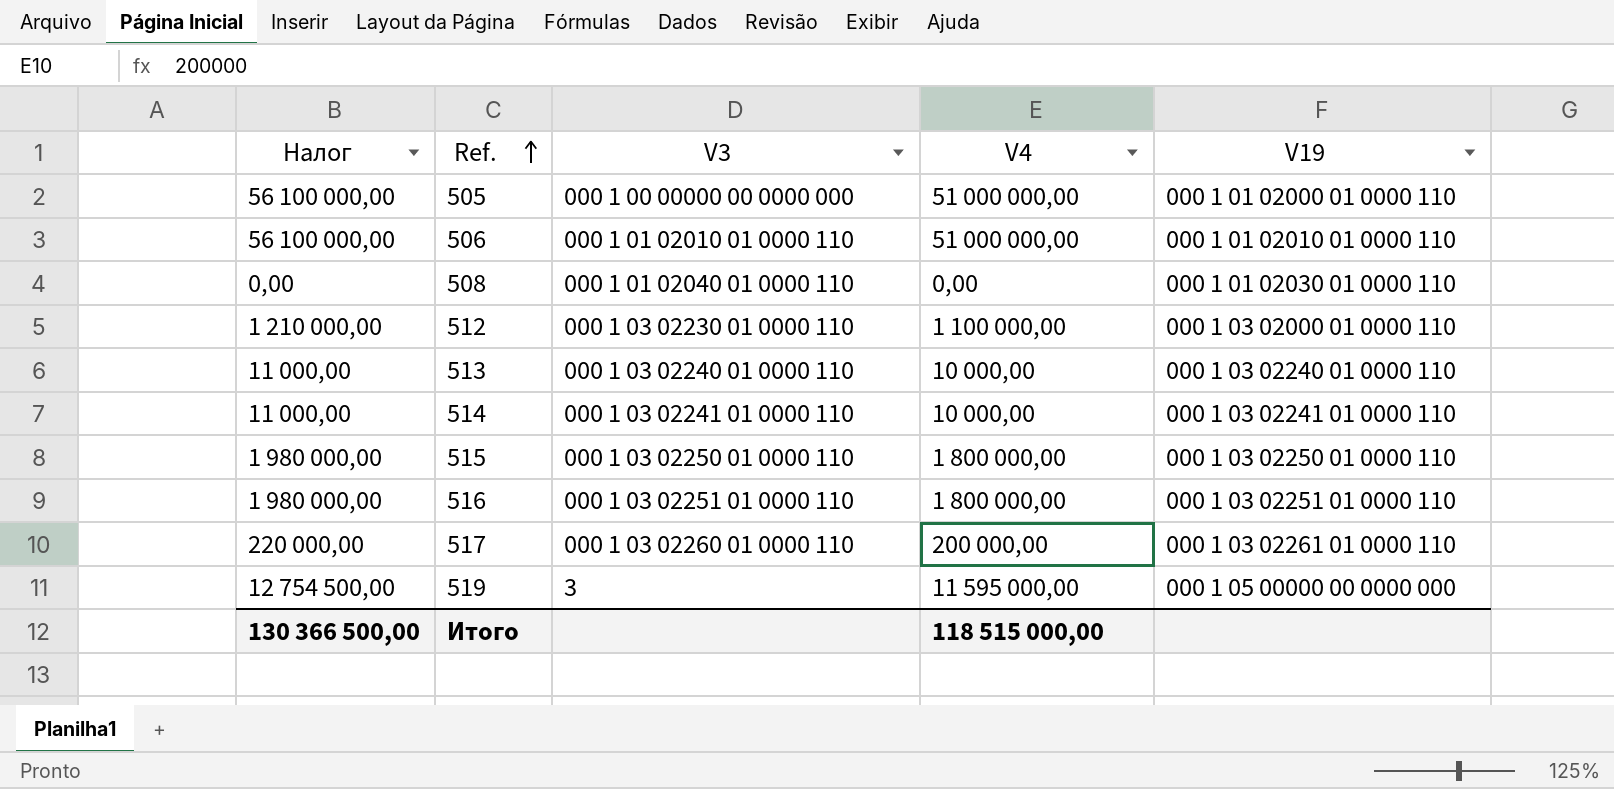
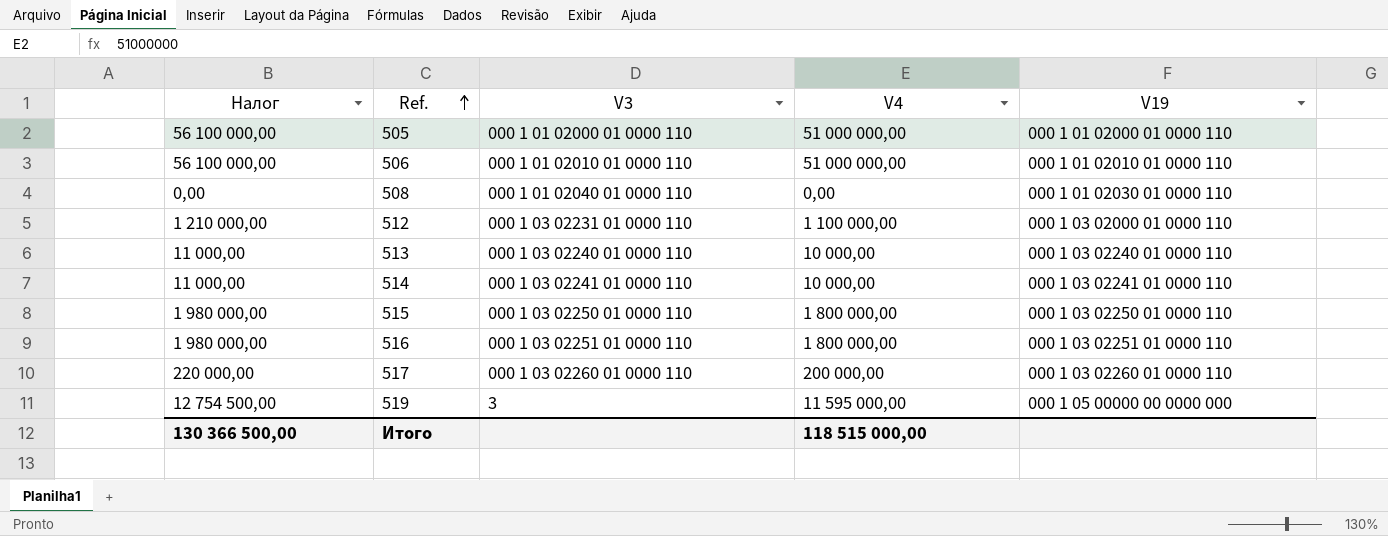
505 | V3: 000 1 00 00000 00 0000 000 -> 000 1 01 02000 01 0000 110
512 | V3: 000 1 03 02230 01 0000 110 -> 000 1 03 02231 01 0000 110
517 | V19: 000 1 03 02261 01 0000 110 -> 000 1 03 02260 01 0000 110

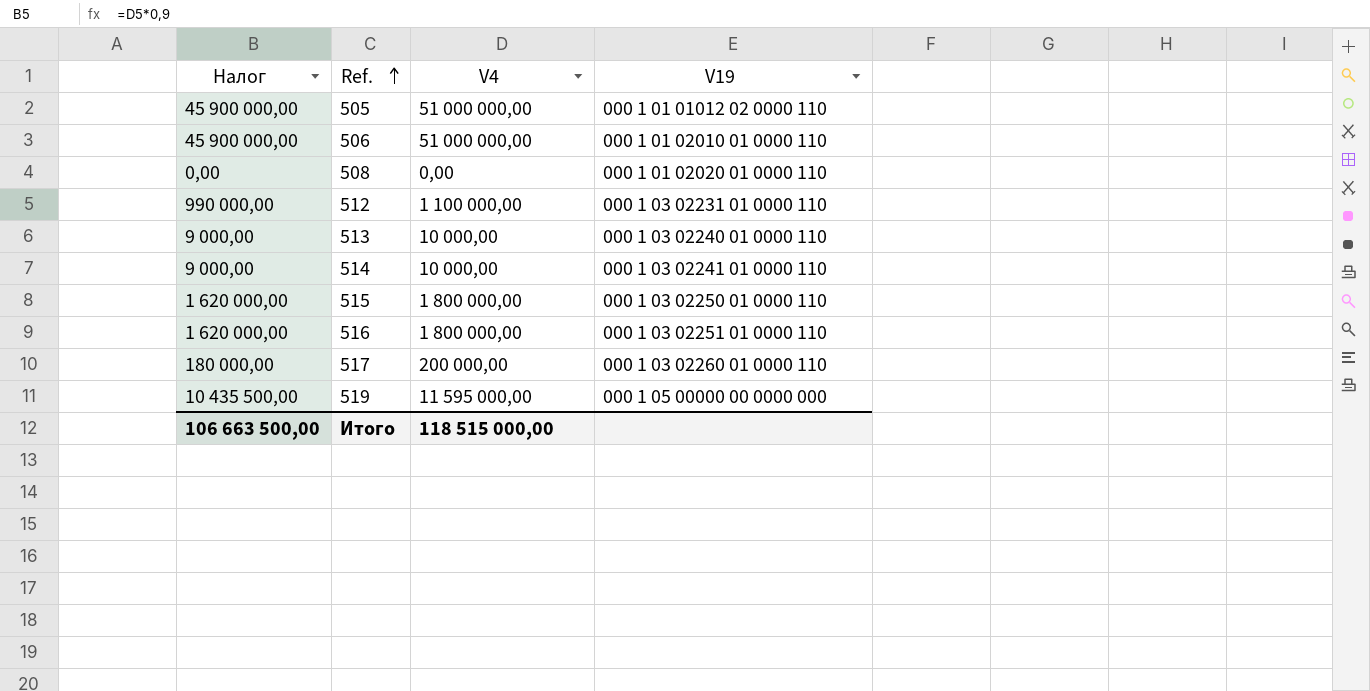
column V3 | position: 3 -> none
column Налог | formula: [V4] * 1,1 -> [V4] * 0,9
505 | V19: 000 1 01 02000 01 0000 110 -> 000 1 01 01012 02 0000 110
508 | V19: 000 1 01 02030 01 0000 110 -> 000 1 01 02020 01 0000 110
512 | V19: 000 1 03 02000 01 0000 110 -> 000 1 03 02231 01 0000 110
Итого | Налог: 130 366 500,00 -> 106 663 500,00

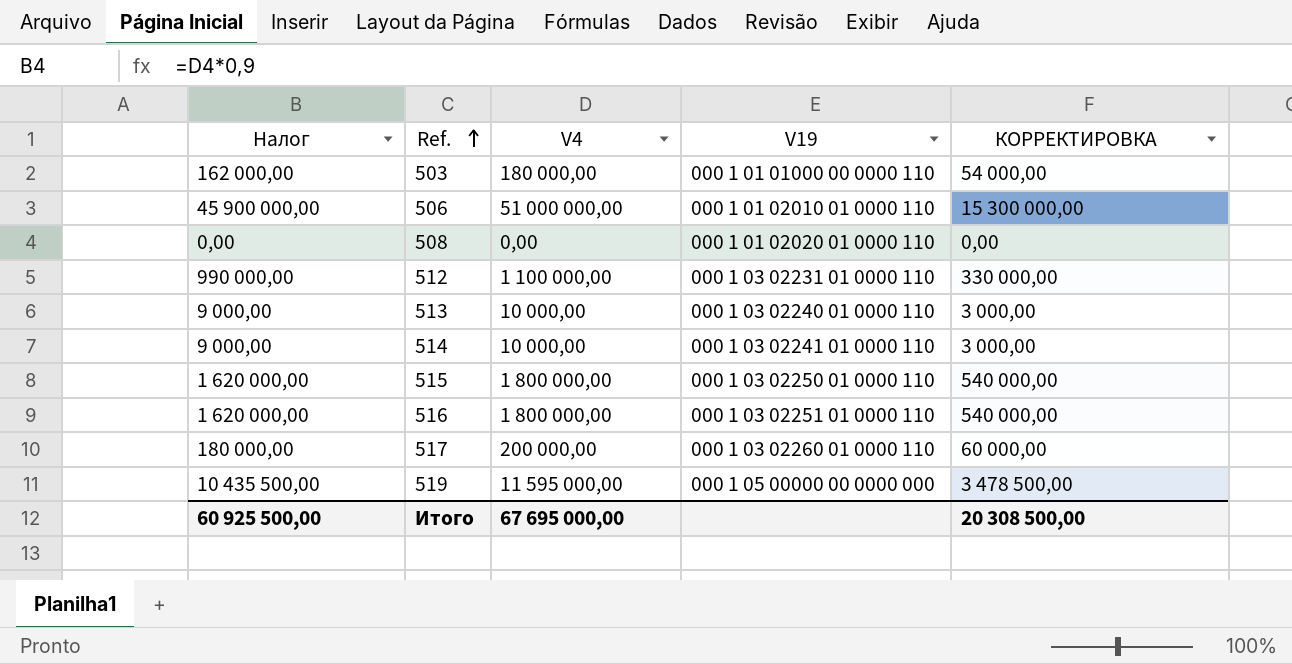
column КОРРЕКТИРОВКА | formula: none -> [V4] * 0,3
row 505: 45 900 000,00 | 51 000 000,00 | 000 1 01 01012 02 0000 110 -> none
row 503: none -> 162 000,00 | 180 000,00 | 000 1 01 01000 00 0000 110 | 54 000,00
Итого | Налог: 106 663 500,00 -> 60 925 500,00
Итого | V4: 118 515 000,00 -> 67 695 000,00

